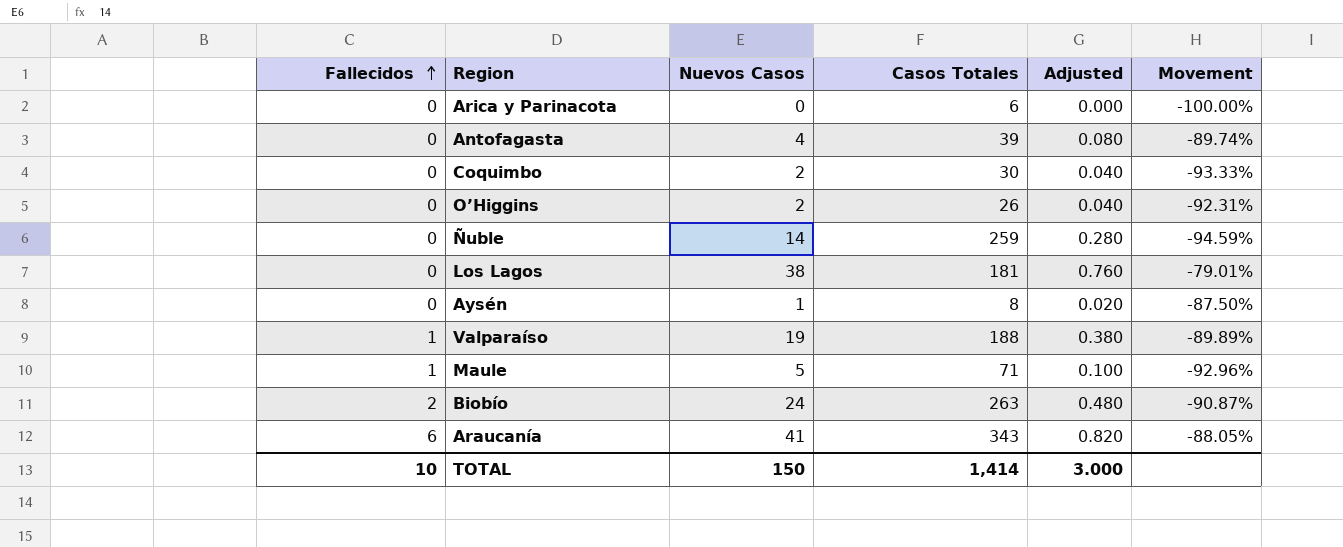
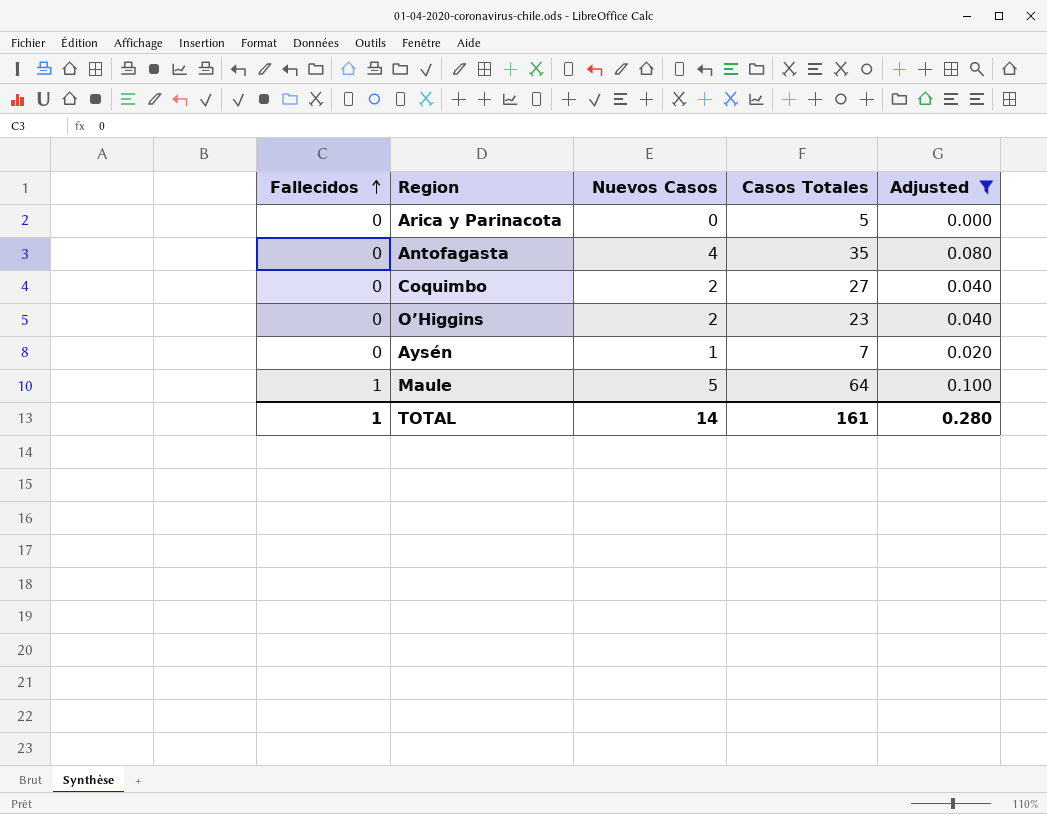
filter: none -> Adjusted <= 0.100
column Movement | formula: ([Nuevos Casos] - [Casos Totales]) / [Casos Totales] -> none
Arica y Parinacota | Casos Totales: 6 -> 5
Antofagasta | Casos Totales: 39 -> 35
Coquimbo | Casos Totales: 30 -> 27
O’Higgins | Casos Totales: 26 -> 23
Aysén | Casos Totales: 8 -> 7
Maule | Casos Totales: 71 -> 64
TOTAL | Fallecidos: 10 -> 1
TOTAL | Nuevos Casos: 150 -> 14
TOTAL | Casos Totales: 1,414 -> 161
TOTAL | Adjusted: 3.000 -> 0.280

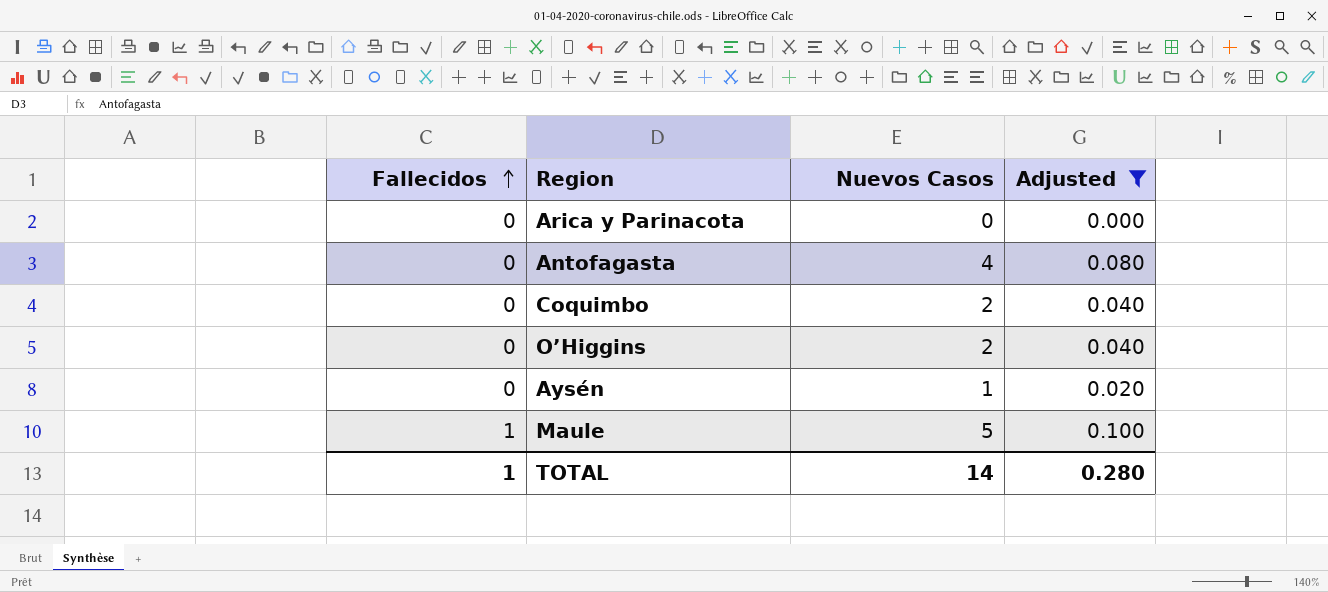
column Casos Totales | position: 4 -> none

